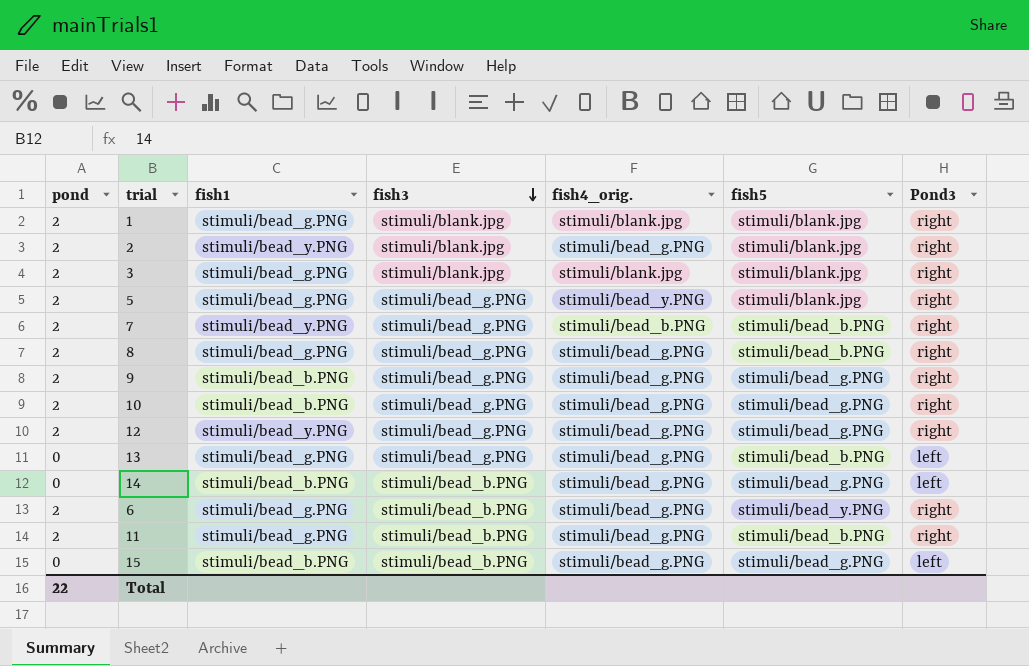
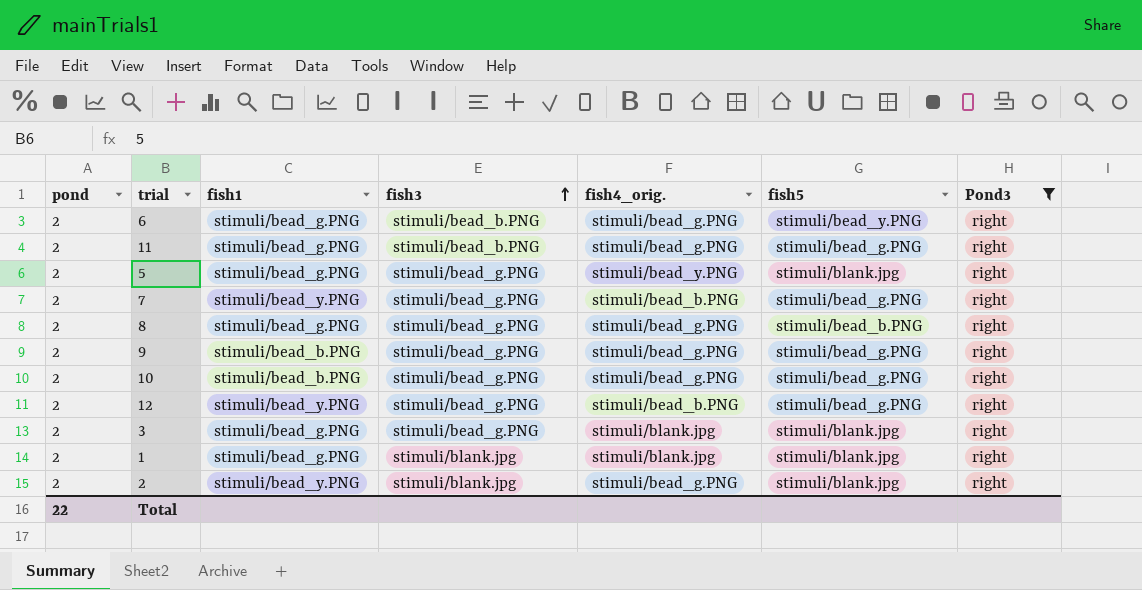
filter: none -> Pond3 = right
row order: fish3 descending -> fish3 ascending
11 | fish5: stimuli/bead_b.PNG -> stimuli/bead_g.PNG
7 | fish5: stimuli/bead_b.PNG -> stimuli/bead_g.PNG
12 | fish4_orig.: stimuli/bead_g.PNG -> stimuli/bead_b.PNG
3 | fish3: stimuli/blank.jpg -> stimuli/bead_g.PNG

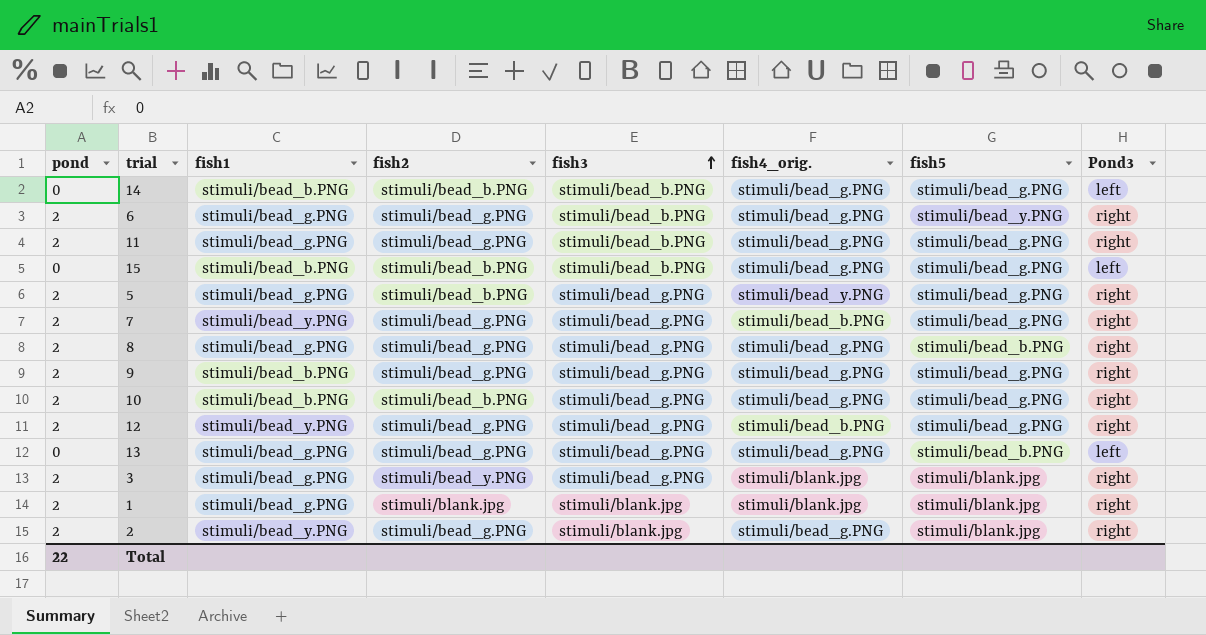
filter: Pond3 = right -> none
column fish2 | position: none -> 4
5 | fish5: stimuli/blank.jpg -> stimuli/bead_g.PNG

